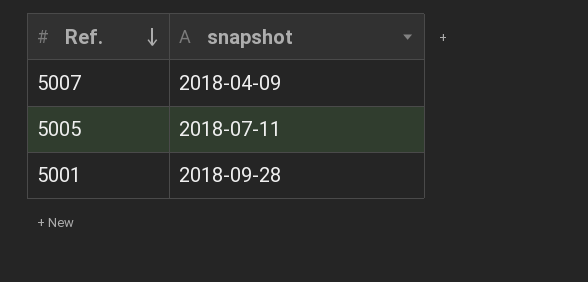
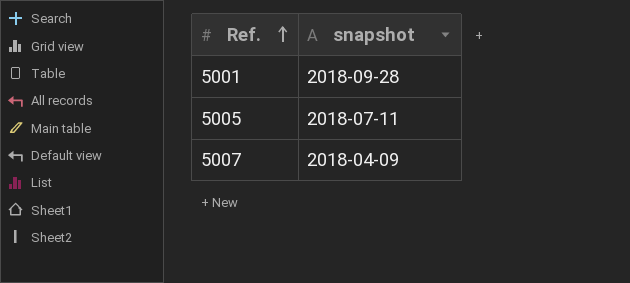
row order: Ref. descending -> Ref. ascending

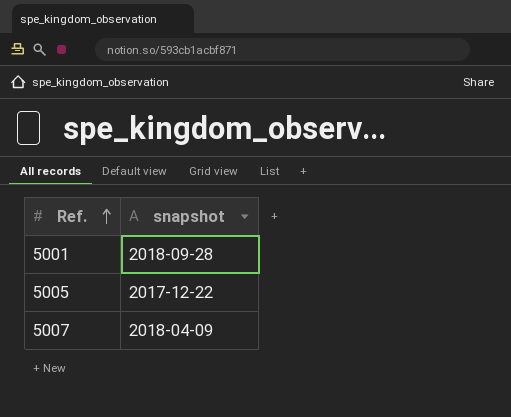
5005 | snapshot: 2018-07-11 -> 2017-12-22

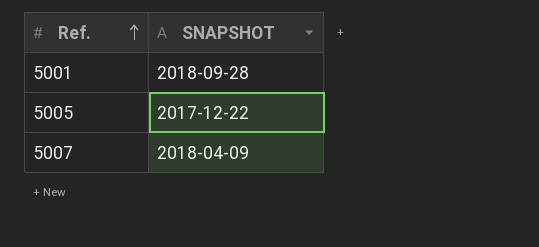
column name: snapshot -> SNAPSHOT

